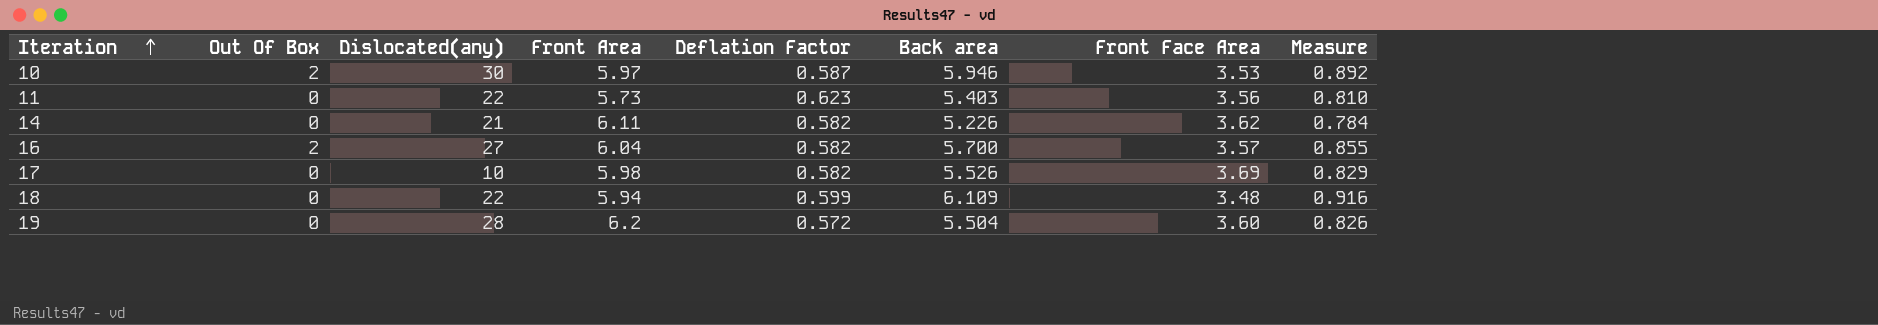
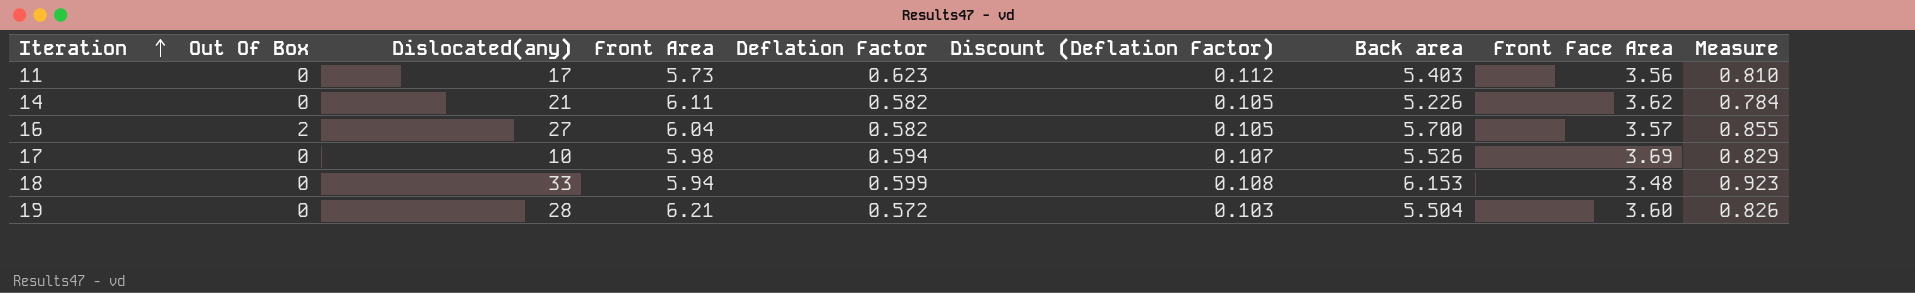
column Discount (Deflation Factor) | formula: none -> [Deflation Factor] * 0.18
row 10: 2 | 30 | 5.97 | 0.587 | 5.946 | 3.53 | 0.892 -> none
11 | Dislocated(any): 22 -> 17
17 | Deflation Factor: 0.582 -> 0.594
18 | Dislocated(any): 22 -> 33
18 | Back area: 6.109 -> 6.153
18 | Measure: 0.916 -> 0.923
19 | Front Area: 6.2 -> 6.21

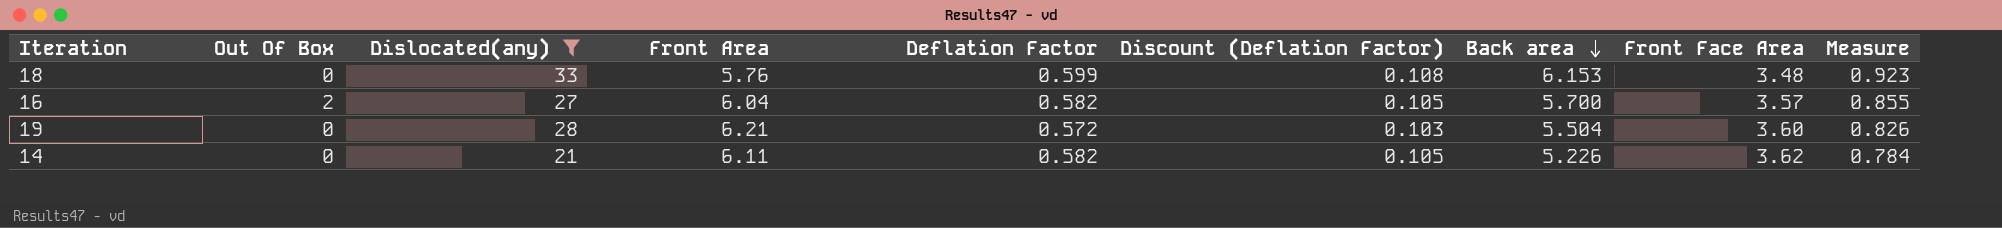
filter: none -> Dislocated(any) >= 21
row order: Iteration ascending -> Back area descending
18 | Front Area: 5.94 -> 5.76

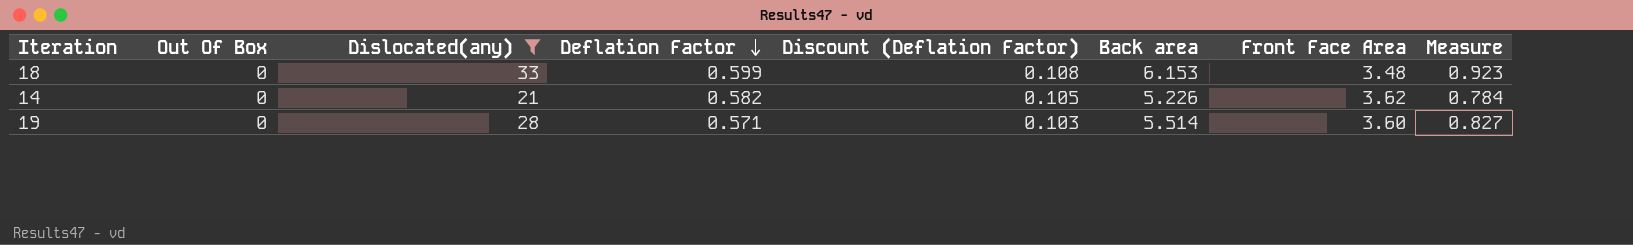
row order: Back area descending -> Deflation Factor descending
column Front Area | position: 4 -> none
row 16: 2 | 27 | 6.04 | 0.582 | 0.105 | 5.700 | 3.57 | 0.855 -> none
19 | Deflation Factor: 0.572 -> 0.571
19 | Back area: 5.504 -> 5.514
19 | Measure: 0.826 -> 0.827

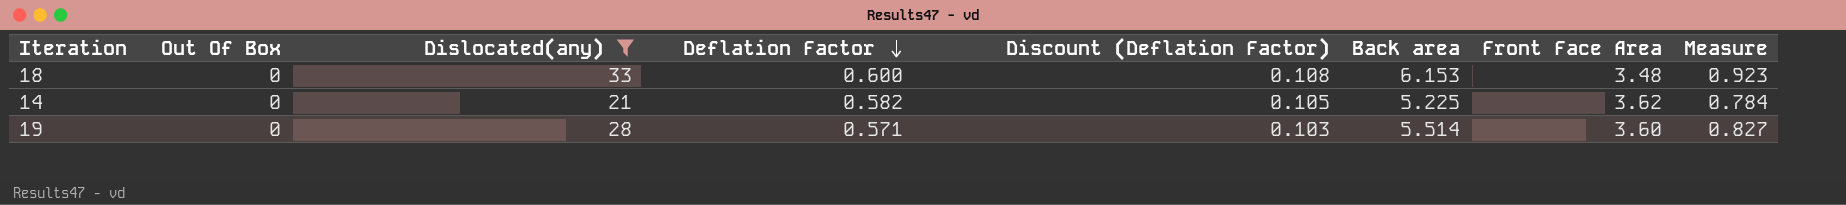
18 | Deflation Factor: 0.599 -> 0.600
14 | Back area: 5.226 -> 5.225

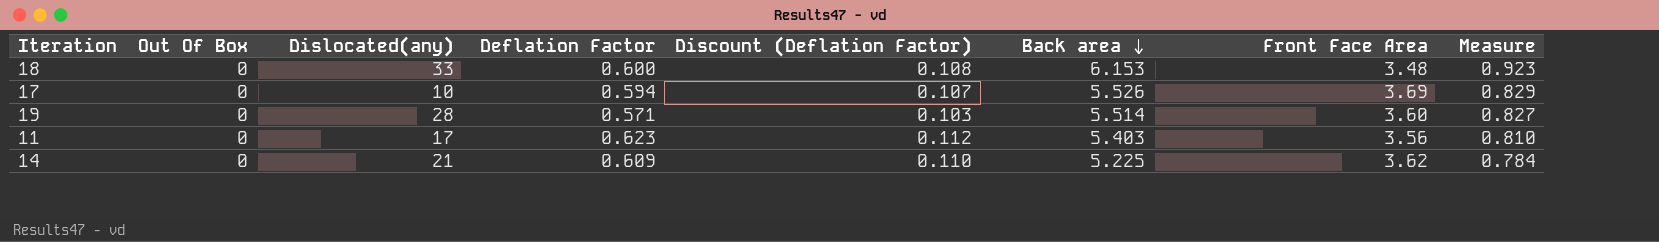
filter: Dislocated(any) >= 21 -> none
row order: Deflation Factor descending -> Back area descending
14 | Deflation Factor: 0.582 -> 0.609
14 | Discount (Deflation Factor): 0.105 -> 0.110

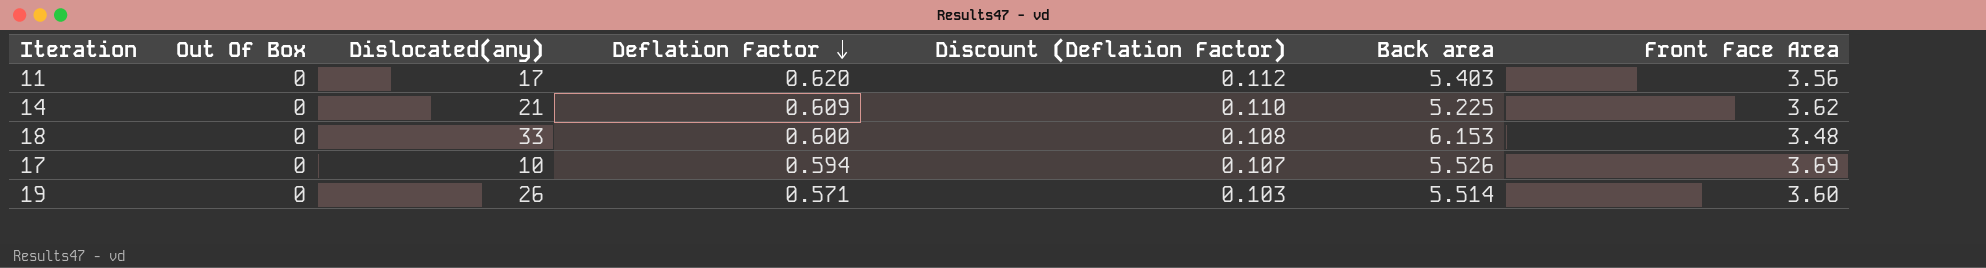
row order: Back area descending -> Deflation Factor descending
column Measure | formula: [Back area] * 0.15 -> none
11 | Deflation Factor: 0.623 -> 0.620
19 | Dislocated(any): 28 -> 26

